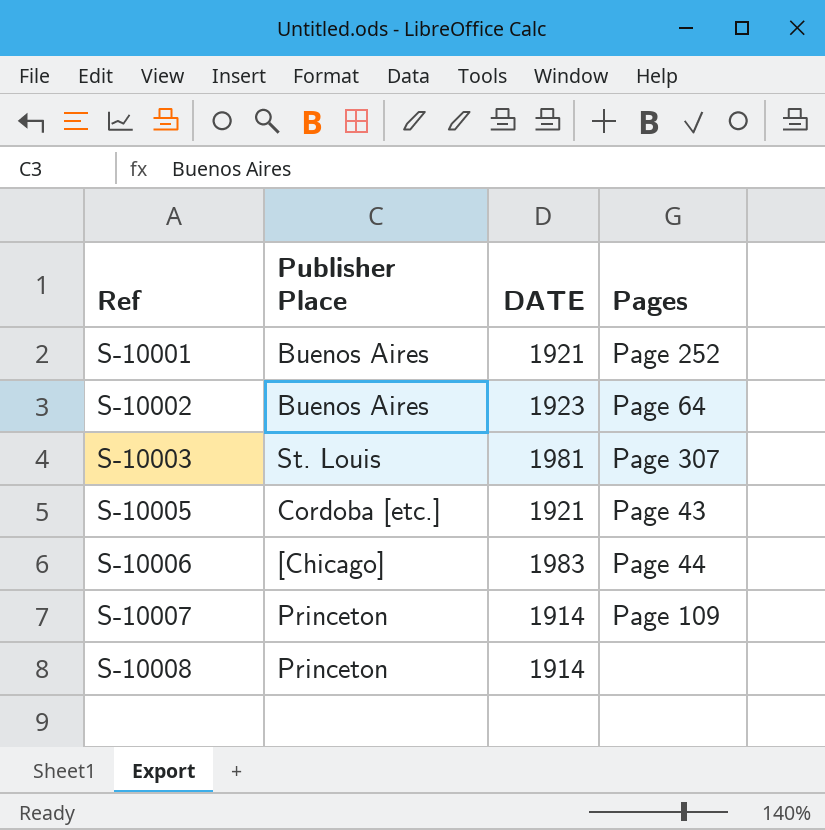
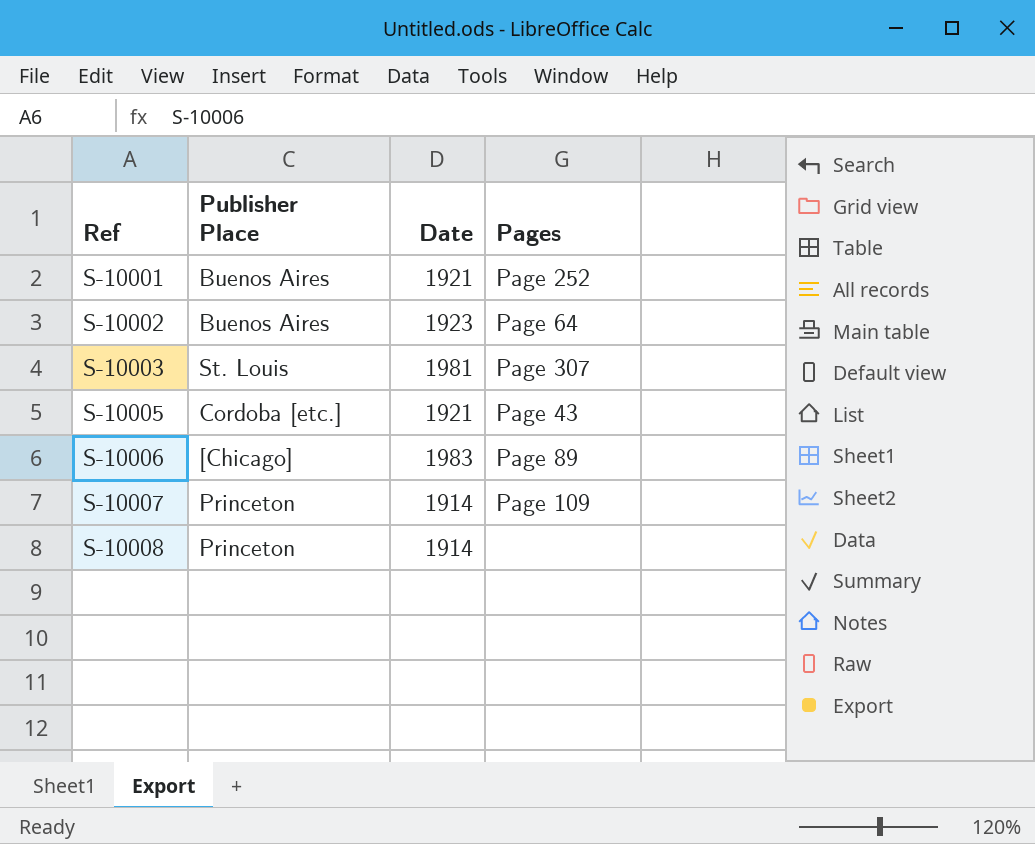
column name: DATE -> Date
S-10006 | Pages: Page 44 -> Page 89

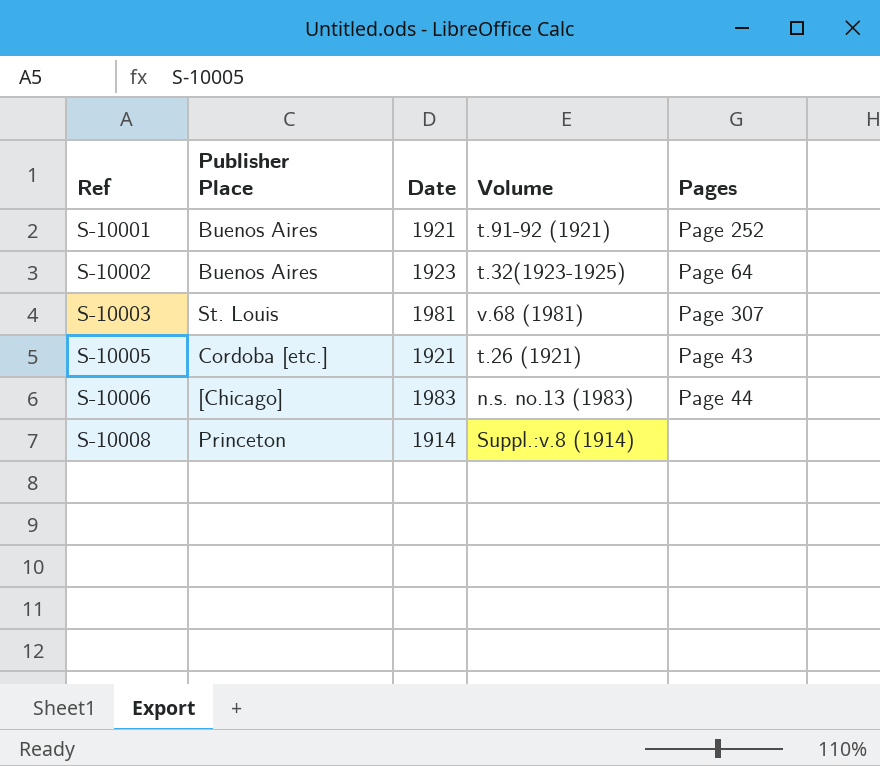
column Volume | position: none -> 4
row S-10007: Princeton | 1914 | Page 109 -> none
S-10006 | Pages: Page 89 -> Page 44

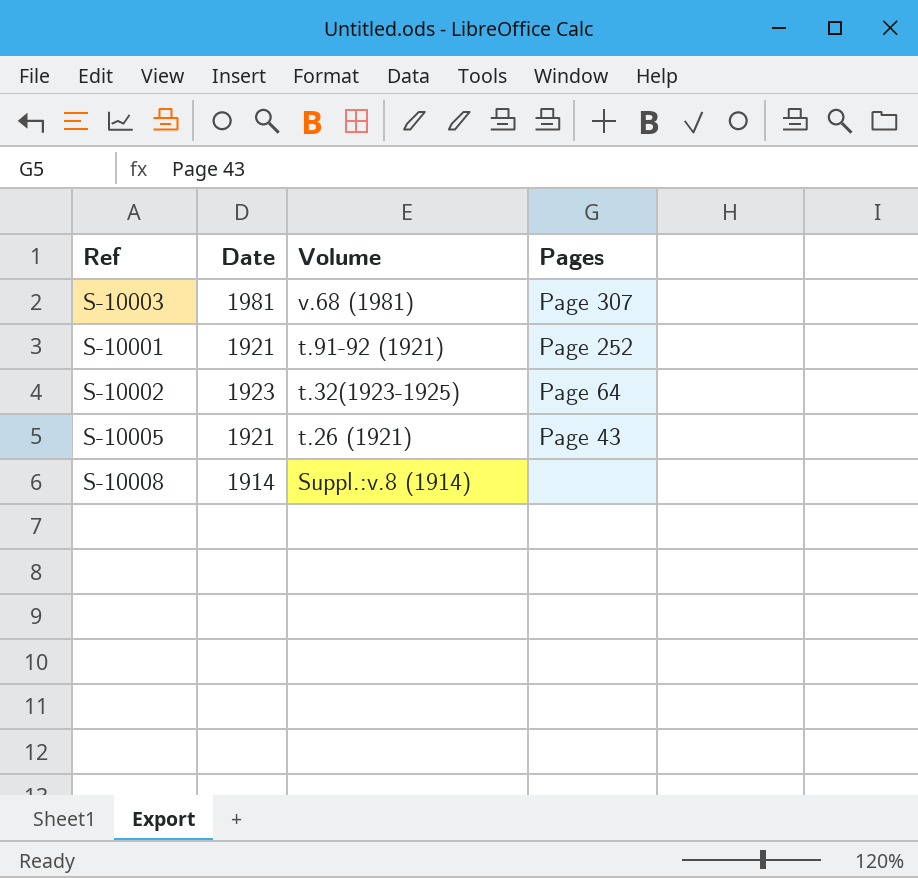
row order: Ref ascending -> Volume descending
column Publisher Place | position: 2 -> none
row S-10006: [Chicago] | 1983 | n.s. no.13 (1983) | Page 44 -> none

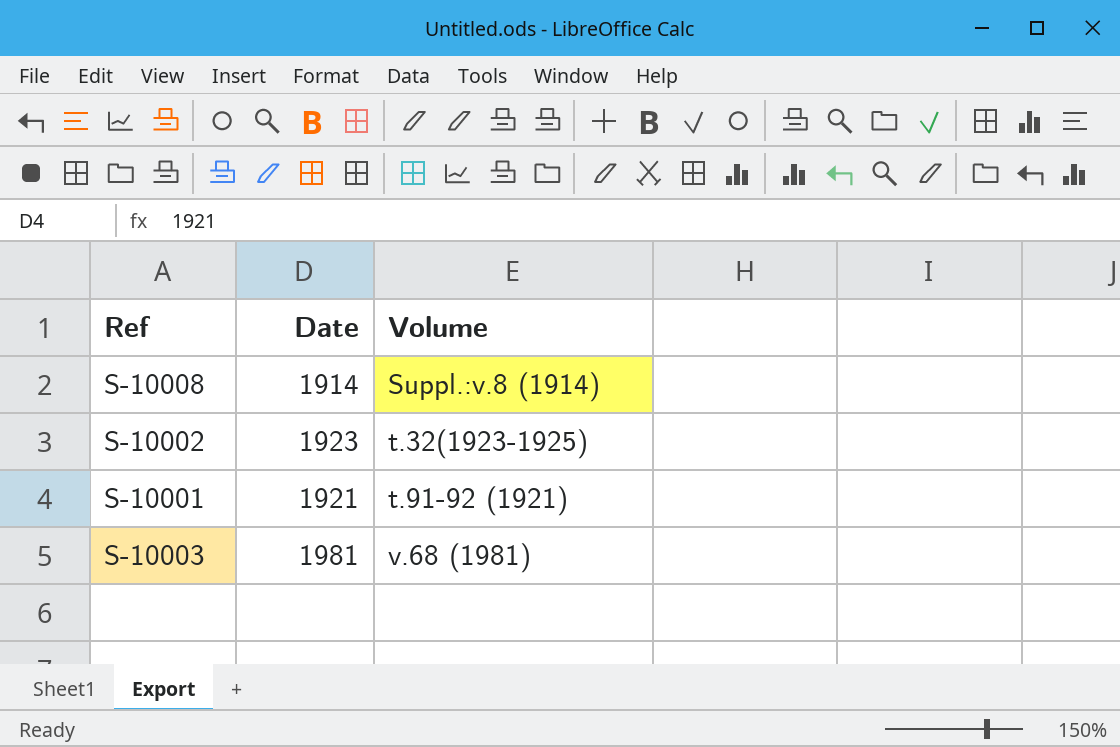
row order: Volume descending -> Volume ascending
column Pages | position: 4 -> none
row S-10005: 1921 | t.26 (1921) | Page 43 -> none

